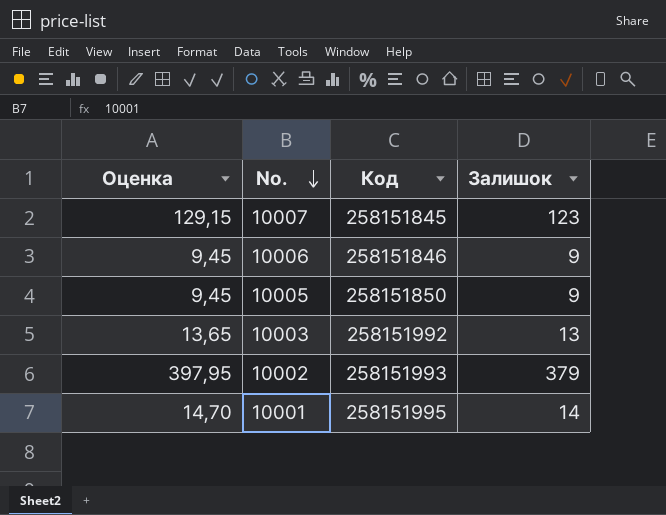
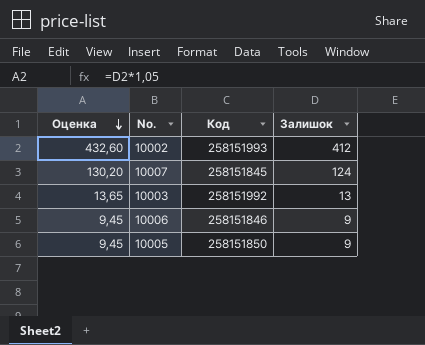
row order: No. descending -> Оценка descending
row 10001: 14,70 | 258151995 | 14 -> none
10002 | Оценка: 397,95 -> 432,60
10002 | Залишок: 379 -> 412
10007 | Оценка: 129,15 -> 130,20
10007 | Залишок: 123 -> 124

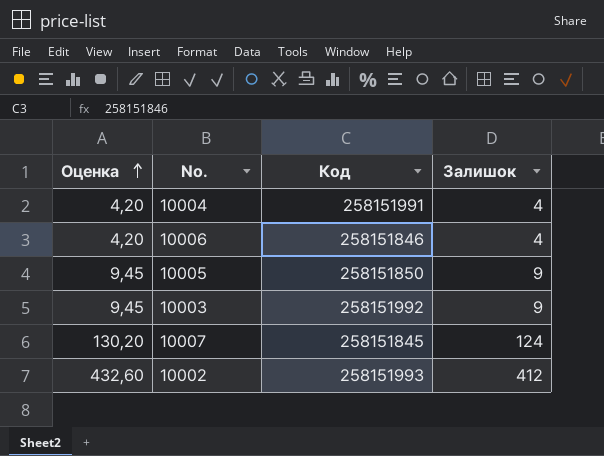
row order: Оценка descending -> Оценка ascending
row 10004: none -> 4,20 | 258151991 | 4
10006 | Оценка: 9,45 -> 4,20
10006 | Залишок: 9 -> 4
10003 | Оценка: 13,65 -> 9,45
10003 | Залишок: 13 -> 9

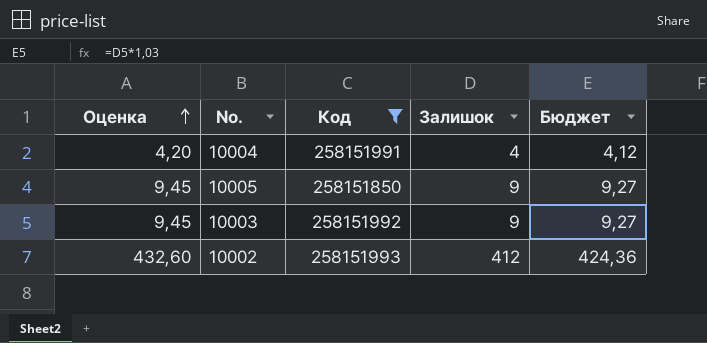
filter: none -> Код >= 258151850
column Бюджет | formula: none -> [Залишок] * 1,03

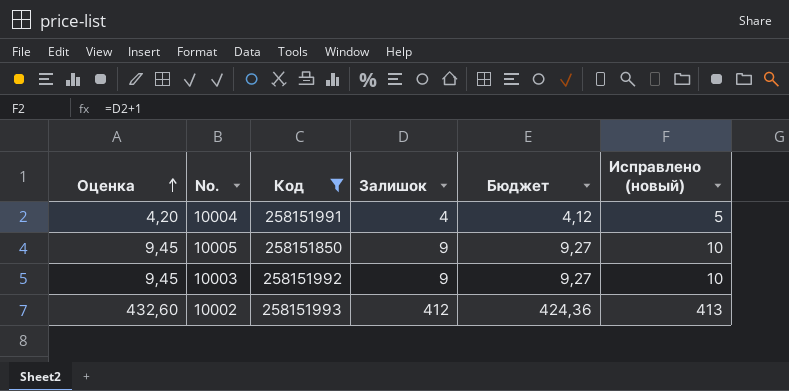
column Исправлено (новый) | formula: none -> [Залишок] + 1

